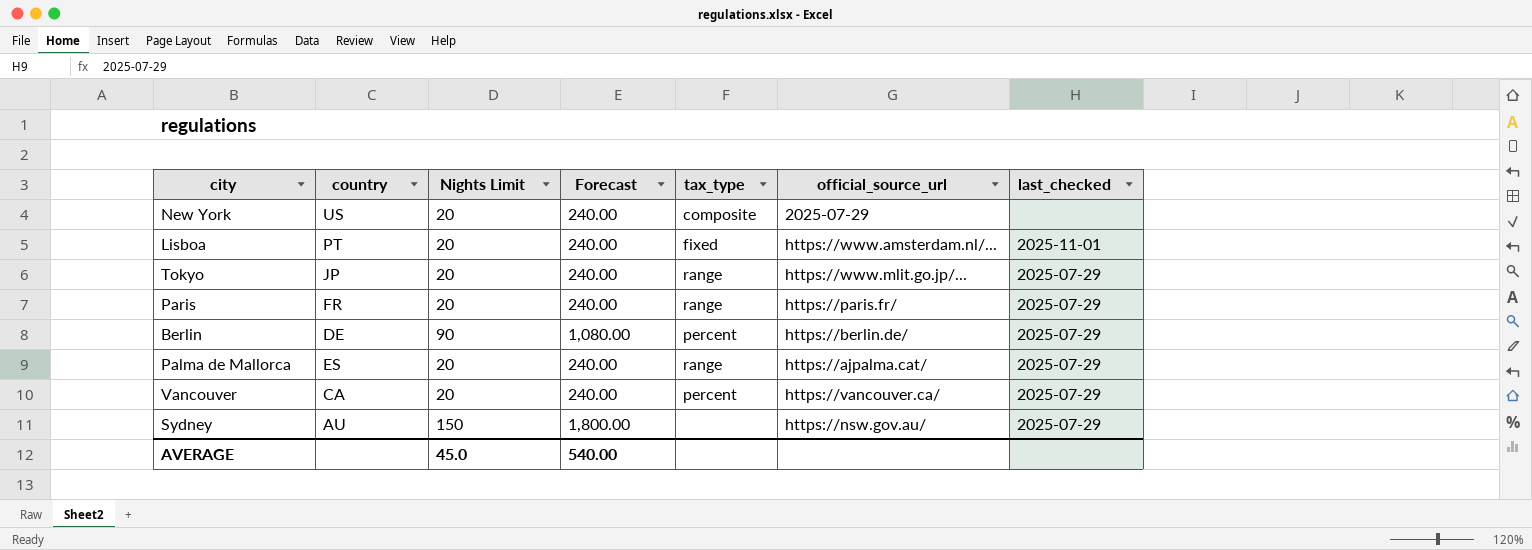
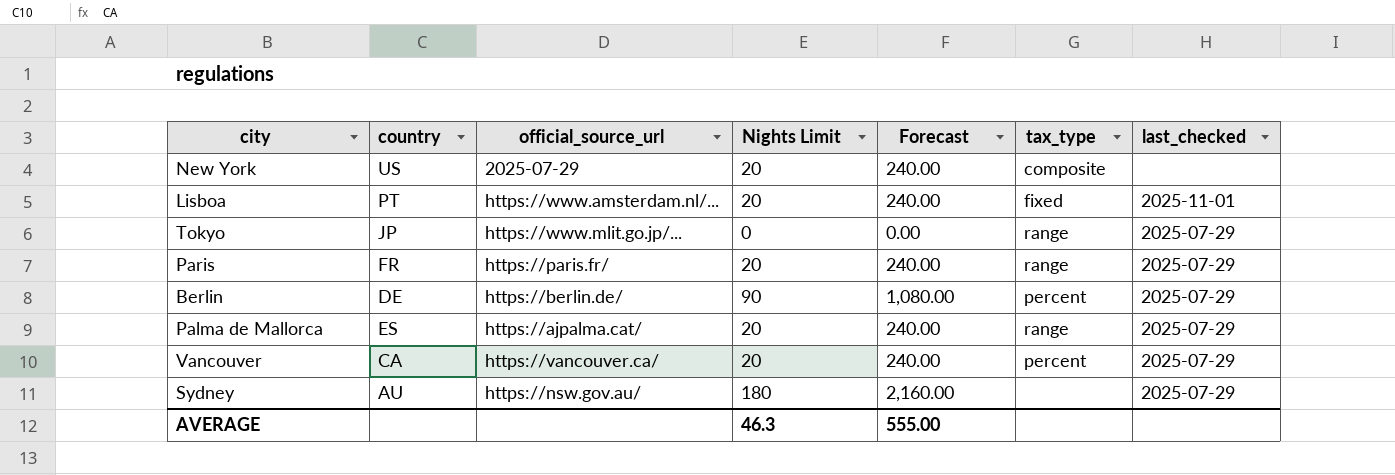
column official_source_url | position: 6 -> 3
Tokyo | Nights Limit: 20 -> 0
Tokyo | Forecast: 240.00 -> 0.00
Sydney | Nights Limit: 150 -> 180
Sydney | Forecast: 1,800.00 -> 2,160.00
AVERAGE | Nights Limit: 45.0 -> 46.3
AVERAGE | Forecast: 540.00 -> 555.00

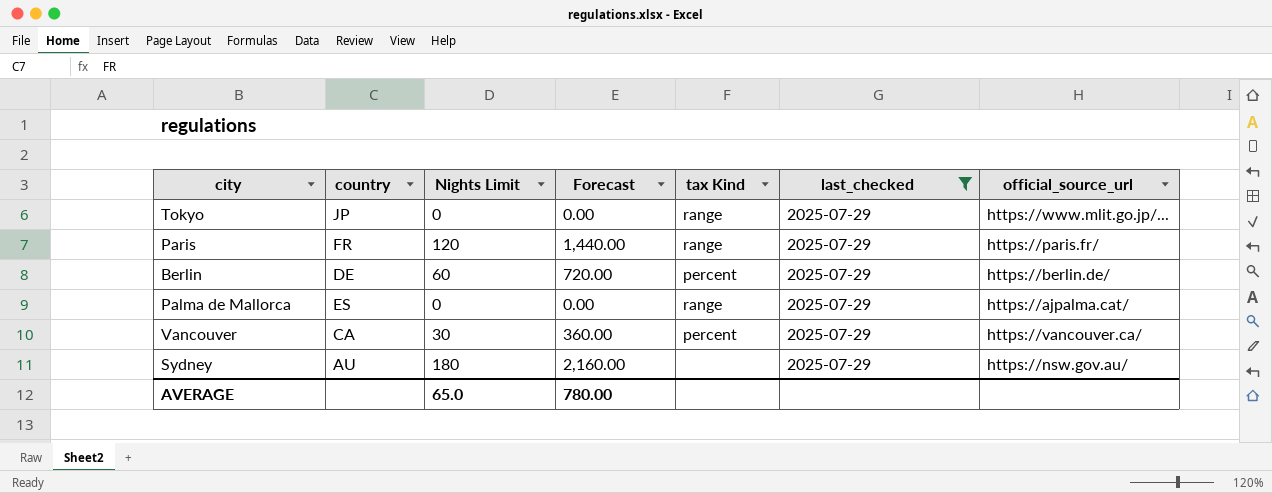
filter: none -> last_checked = 2025-07-29
column name: tax_type -> tax Kind
column official_source_url | position: 3 -> 7
Paris | Nights Limit: 20 -> 120
Paris | Forecast: 240.00 -> 1,440.00
Berlin | Nights Limit: 90 -> 60
Berlin | Forecast: 1,080.00 -> 720.00
Palma de Mallorca | Nights Limit: 20 -> 0
Palma de Mallorca | Forecast: 240.00 -> 0.00
Vancouver | Nights Limit: 20 -> 30
Vancouver | Forecast: 240.00 -> 360.00
AVERAGE | Nights Limit: 46.3 -> 65.0
AVERAGE | Forecast: 555.00 -> 780.00

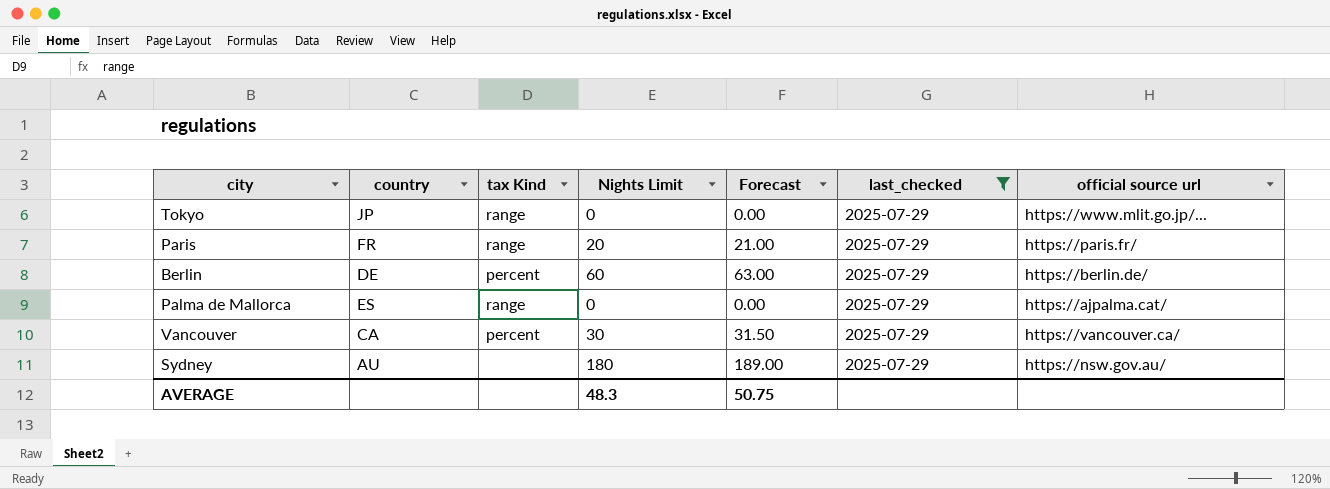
column tax Kind | position: 5 -> 3
column Forecast | formula: [Nights Limit] * 12 -> [Nights Limit] * 1.05
column name: official_source_url -> official source url
Paris | Nights Limit: 120 -> 20
AVERAGE | Nights Limit: 65.0 -> 48.3
AVERAGE | Forecast: 780.00 -> 50.75

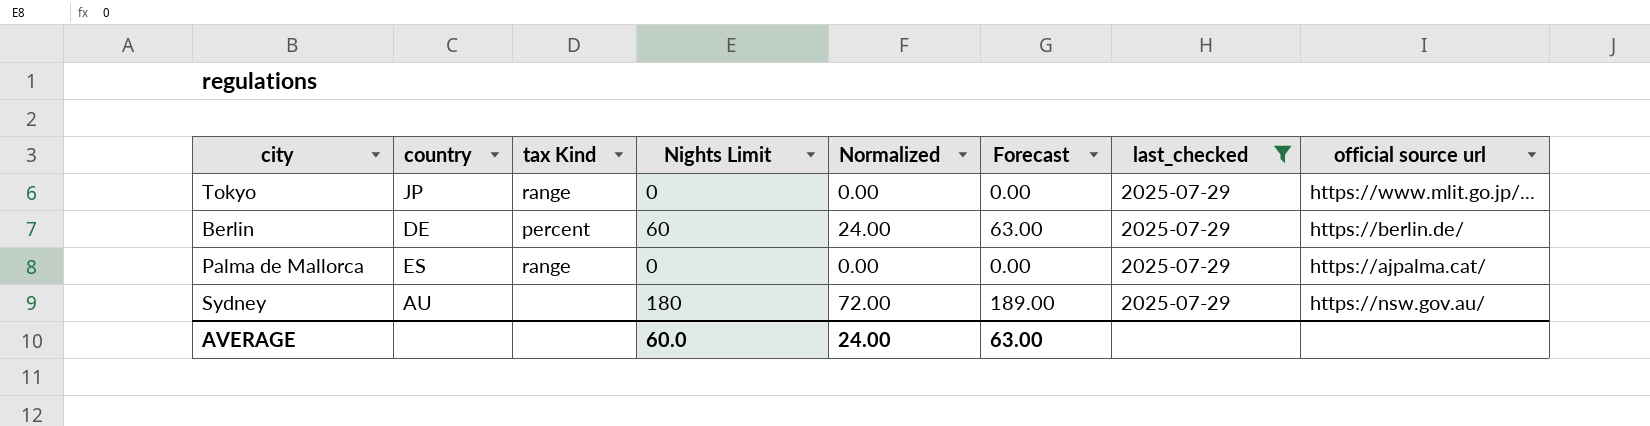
column Normalized | formula: none -> [Nights Limit] * 0.4
row Paris: FR | range | 20 | 21.00 | 2025-07-29 | https://paris.fr/ -> none
row Vancouver: CA | percent | 30 | 31.50 | 2025-07-29 | https://vancouver.ca/ -> none
AVERAGE | Nights Limit: 48.3 -> 60.0
AVERAGE | Forecast: 50.75 -> 63.00

